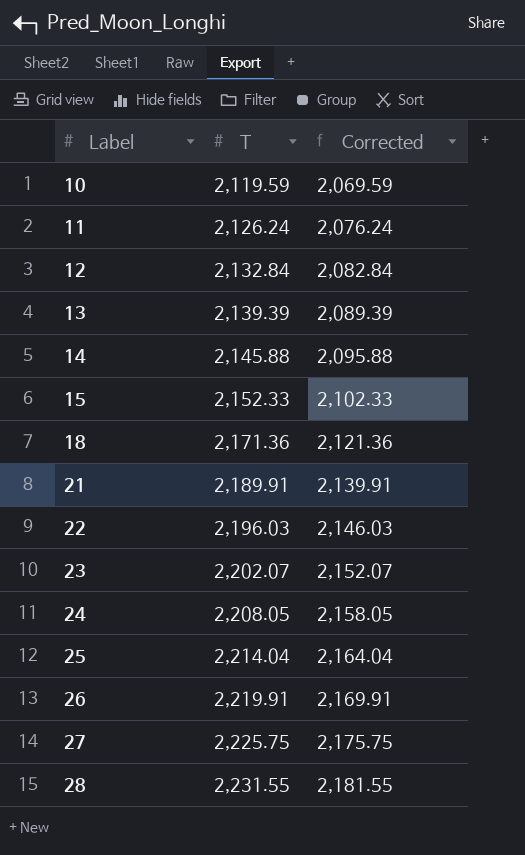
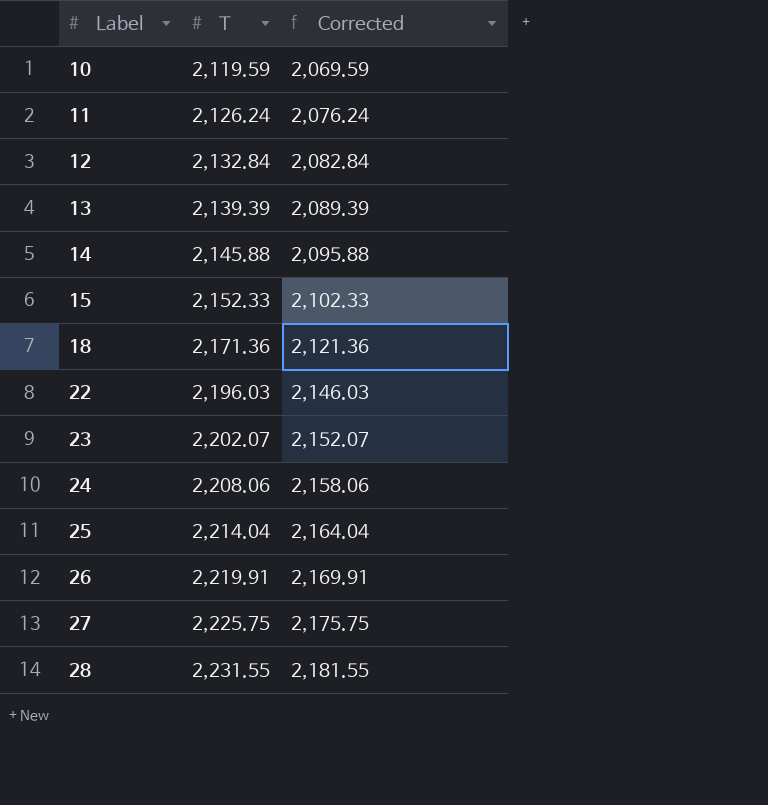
row 21: 2,189.91 | 2,139.91 -> none
24 | T: 2,208.05 -> 2,208.06
24 | Corrected: 2,158.05 -> 2,158.06

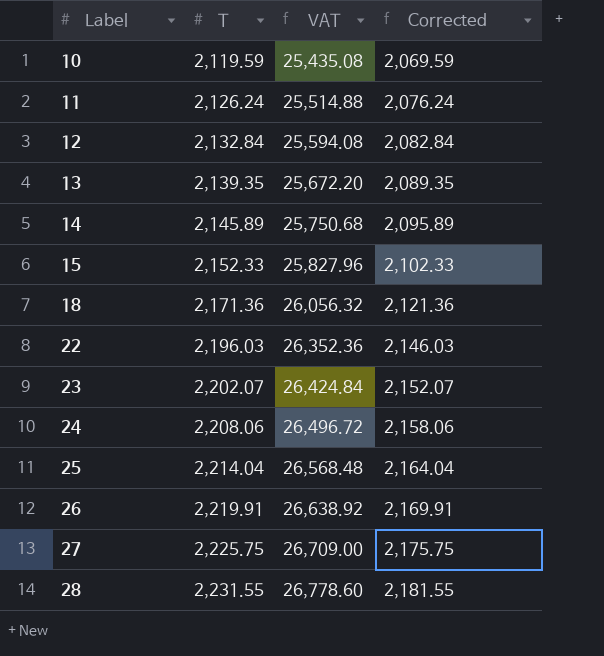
column VAT | formula: none -> [T] * 12
13 | T: 2,139.39 -> 2,139.35
13 | Corrected: 2,089.39 -> 2,089.35
14 | T: 2,145.88 -> 2,145.89
14 | Corrected: 2,095.88 -> 2,095.89

